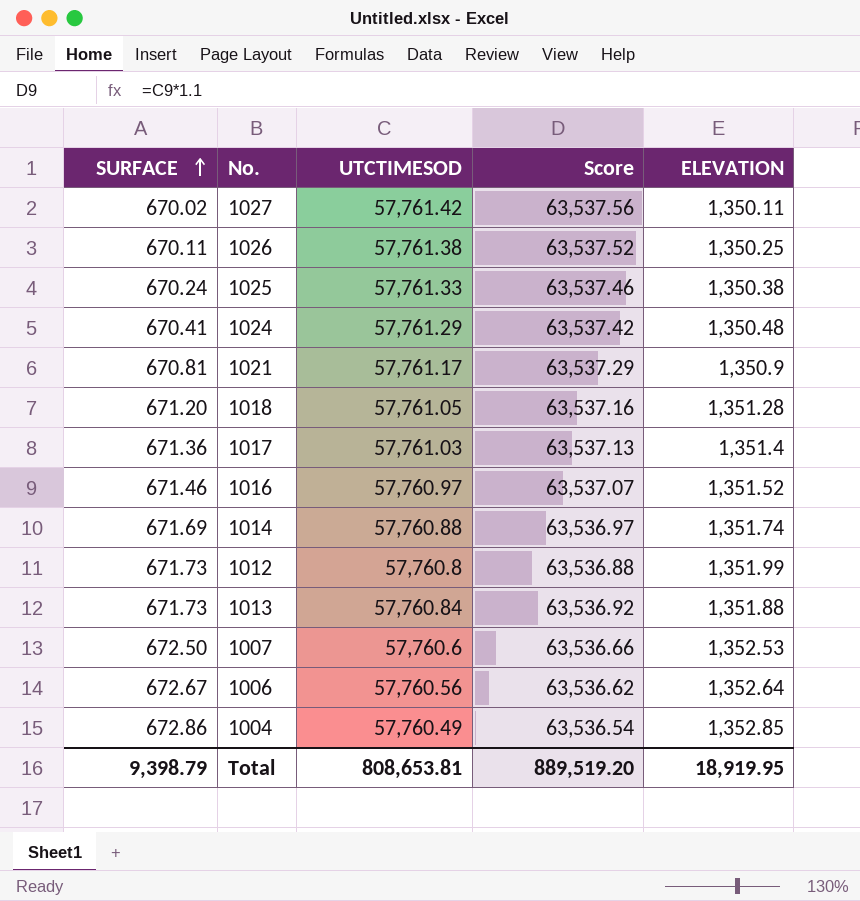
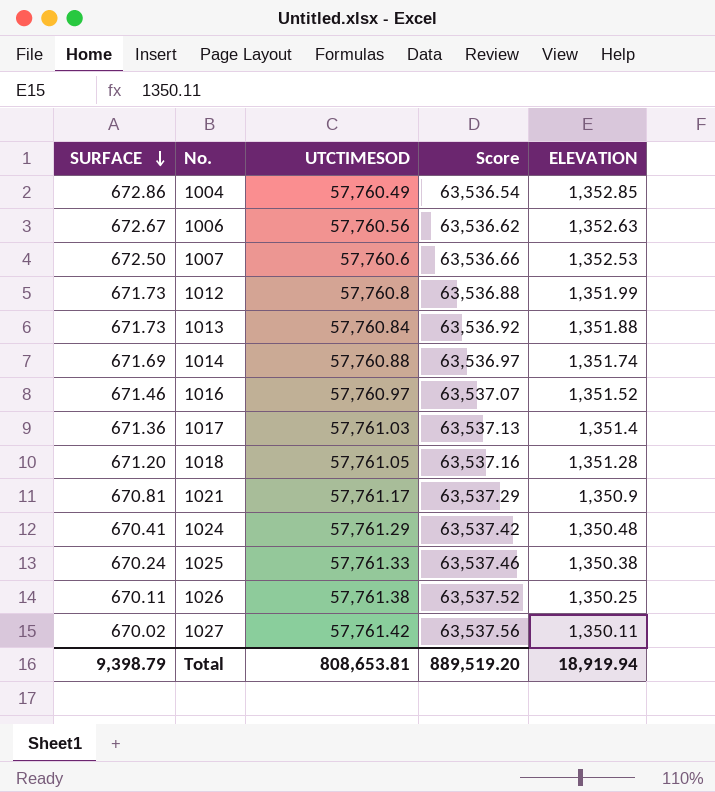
row order: SURFACE ascending -> SURFACE descending
1006 | ELEVATION: 1,352.64 -> 1,352.63
Total | ELEVATION: 18,919.95 -> 18,919.94

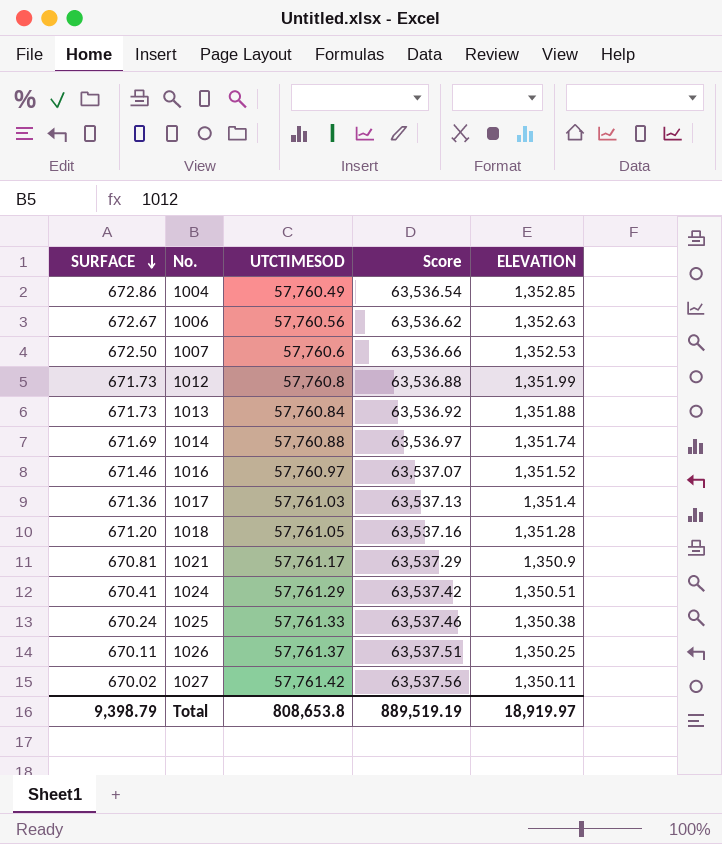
1024 | ELEVATION: 1,350.48 -> 1,350.51
1026 | UTCTIMESOD: 57,761.38 -> 57,761.37
1026 | Score: 63,537.52 -> 63,537.51
Total | UTCTIMESOD: 808,653.81 -> 808,653.8
Total | Score: 889,519.20 -> 889,519.19
Total | ELEVATION: 18,919.94 -> 18,919.97

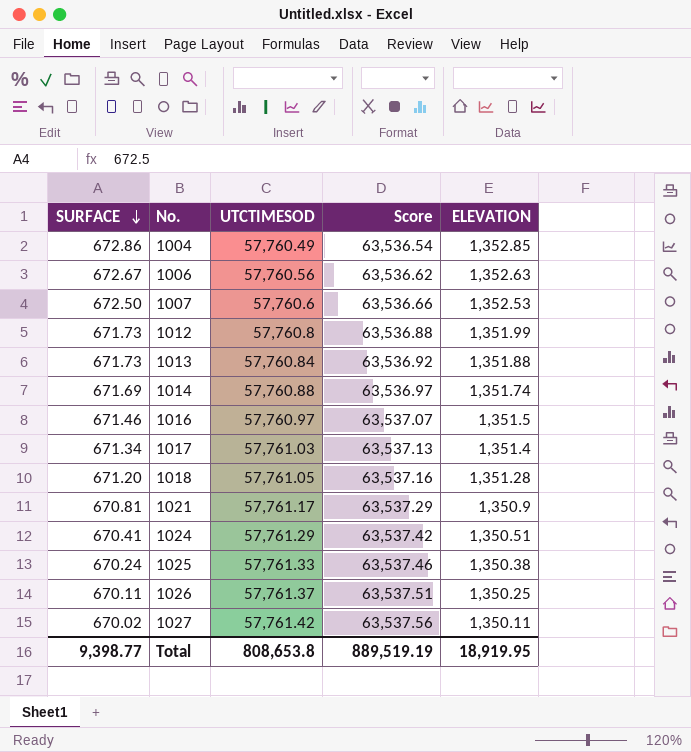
1016 | ELEVATION: 1,351.52 -> 1,351.5
1017 | SURFACE: 671.36 -> 671.34
Total | SURFACE: 9,398.79 -> 9,398.77
Total | ELEVATION: 18,919.97 -> 18,919.95

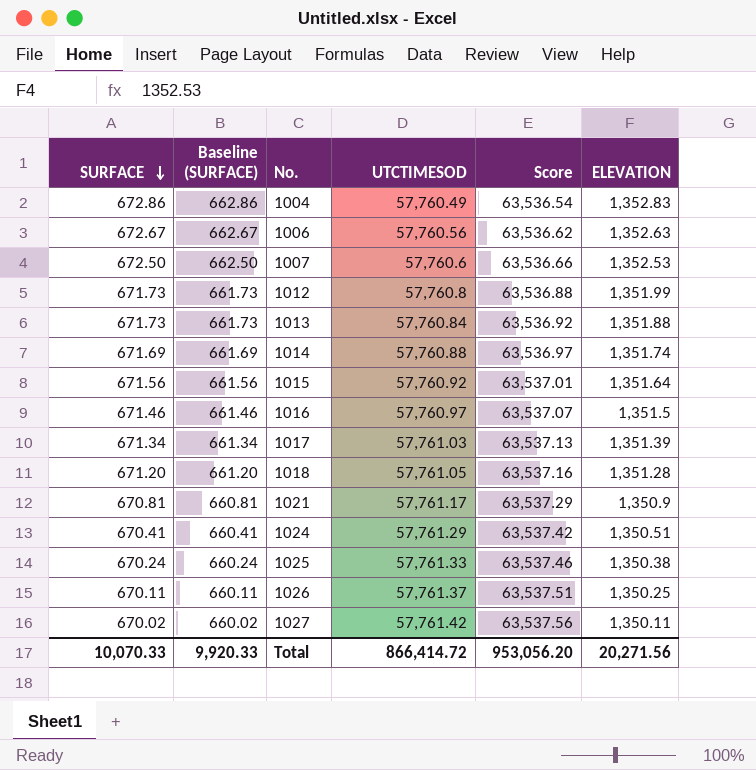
column Baseline (SURFACE) | formula: none -> [SURFACE] - 10
1004 | ELEVATION: 1,352.85 -> 1,352.83
row 1015: none -> 671.56 | 661.56 | 57,760.92 | 63,537.01 | 1,351.64
1017 | ELEVATION: 1,351.4 -> 1,351.39
Total | SURFACE: 9,398.77 -> 10,070.33
Total | UTCTIMESOD: 808,653.8 -> 866,414.72
Total | Score: 889,519.19 -> 953,056.20
Total | ELEVATION: 18,919.95 -> 20,271.56

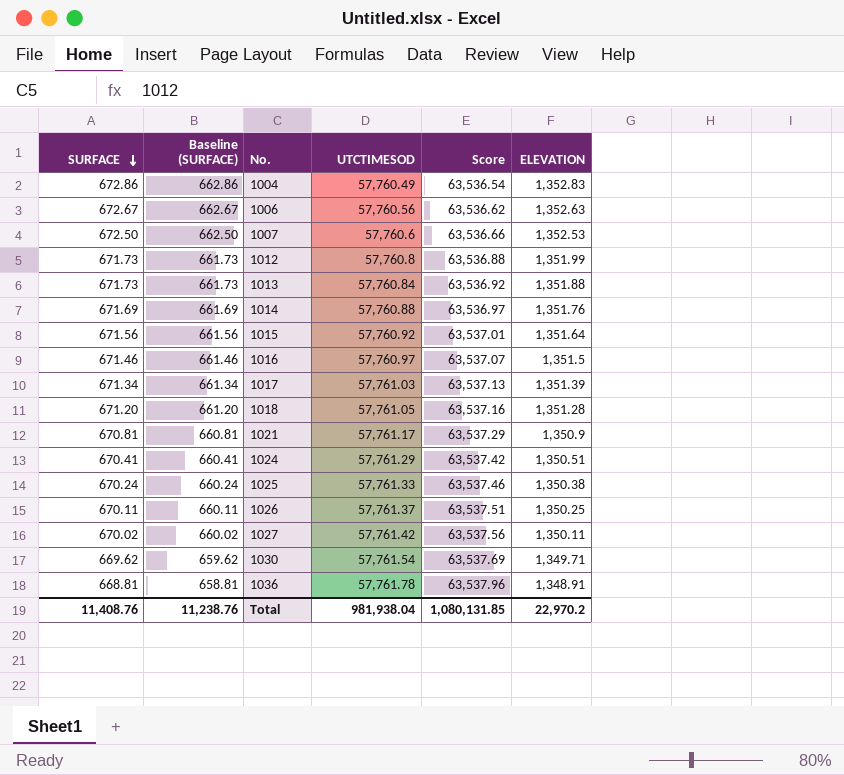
1014 | ELEVATION: 1,351.74 -> 1,351.76
row 1030: none -> 669.62 | 659.62 | 57,761.54 | 63,537.69 | 1,349.71
row 1036: none -> 668.81 | 658.81 | 57,761.78 | 63,537.96 | 1,348.91
Total | SURFACE: 10,070.33 -> 11,408.76
Total | Baseline (SURFACE): 9,920.33 -> 11,238.76
Total | UTCTIMESOD: 866,414.72 -> 981,938.04
Total | Score: 953,056.20 -> 1,080,131.85
Total | ELEVATION: 20,271.56 -> 22,970.2

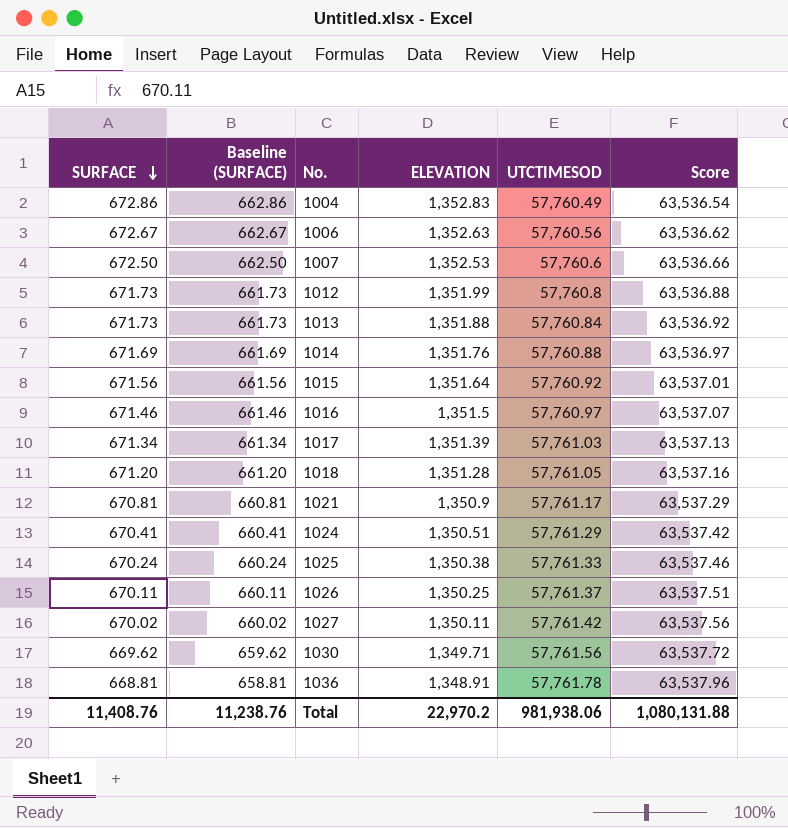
column ELEVATION | position: 6 -> 4
1030 | UTCTIMESOD: 57,761.54 -> 57,761.56
1030 | Score: 63,537.69 -> 63,537.72
Total | UTCTIMESOD: 981,938.04 -> 981,938.06
Total | Score: 1,080,131.85 -> 1,080,131.88

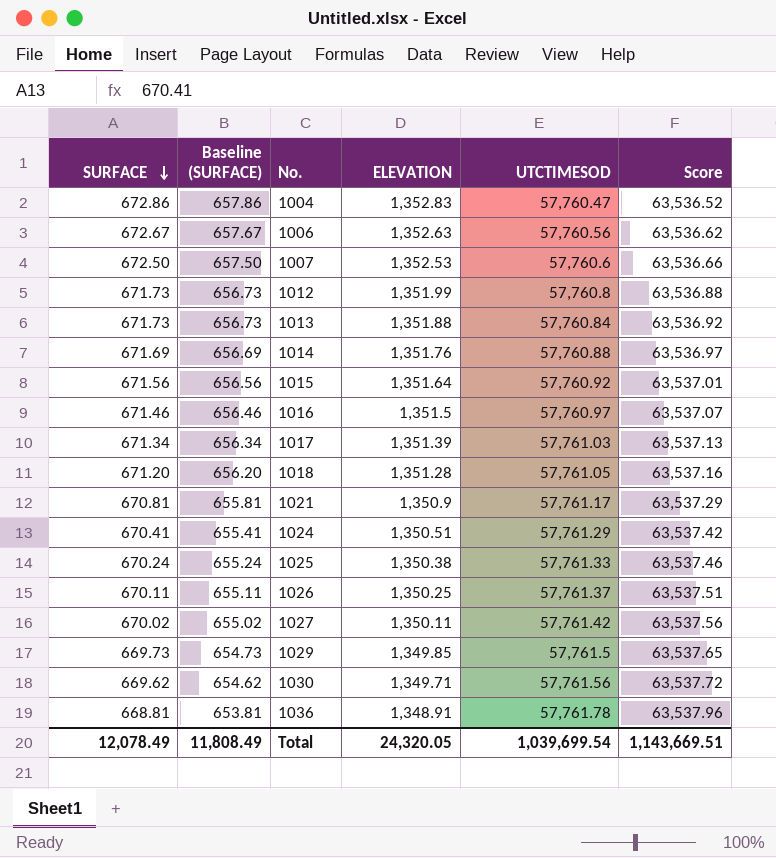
column Baseline (SURFACE) | formula: [SURFACE] - 10 -> [SURFACE] - 15
1004 | UTCTIMESOD: 57,760.49 -> 57,760.47
1004 | Score: 63,536.54 -> 63,536.52
row 1029: none -> 669.73 | 654.73 | 1,349.85 | 57,761.5 | 63,537.65
Total | SURFACE: 11,408.76 -> 12,078.49
Total | Baseline (SURFACE): 11,238.76 -> 11,808.49
Total | ELEVATION: 22,970.2 -> 24,320.05
Total | UTCTIMESOD: 981,938.06 -> 1,039,699.54
Total | Score: 1,080,131.88 -> 1,143,669.51

